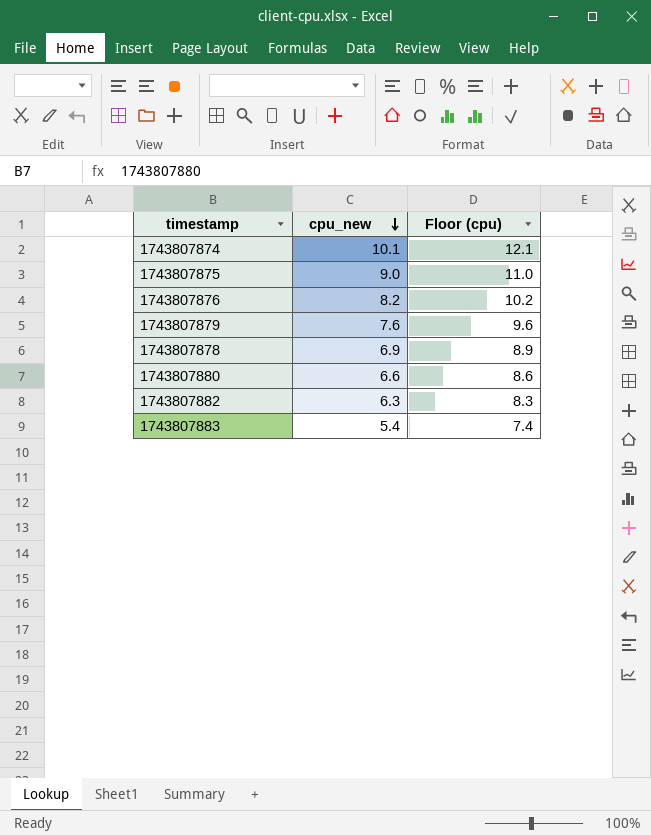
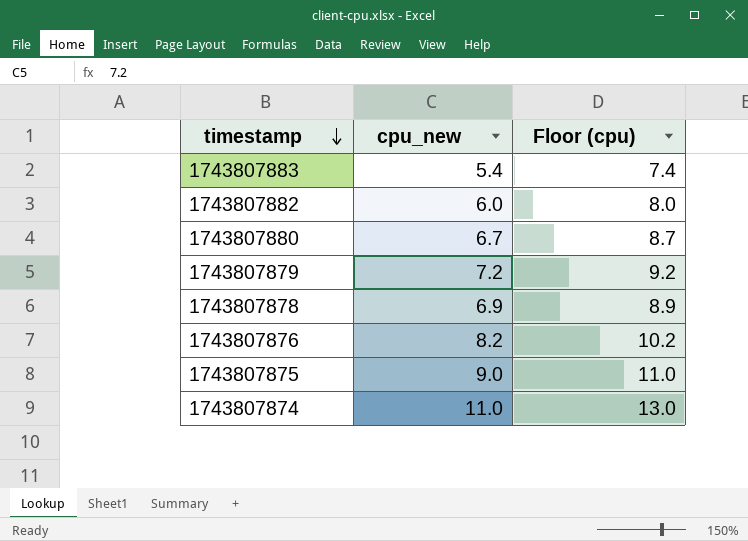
row order: cpu_new descending -> timestamp descending
1743807882 | cpu_new: 6.3 -> 6.0
1743807882 | Floor (cpu): 8.3 -> 8.0
1743807880 | cpu_new: 6.6 -> 6.7
1743807880 | Floor (cpu): 8.6 -> 8.7
1743807879 | cpu_new: 7.6 -> 7.2
1743807879 | Floor (cpu): 9.6 -> 9.2
1743807874 | cpu_new: 10.1 -> 11.0
1743807874 | Floor (cpu): 12.1 -> 13.0

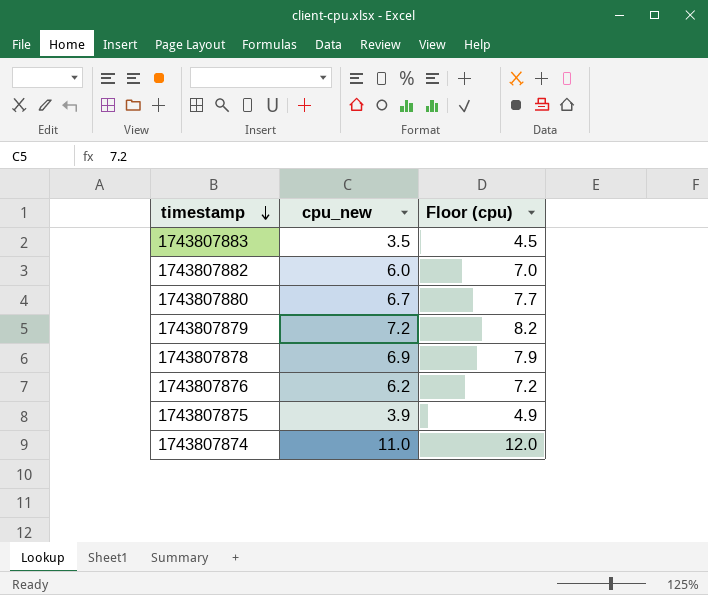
column Floor (cpu) | formula: [cpu_new] + 2 -> [cpu_new] + 1
1743807883 | cpu_new: 5.4 -> 3.5
1743807876 | cpu_new: 8.2 -> 6.2
1743807875 | cpu_new: 9.0 -> 3.9

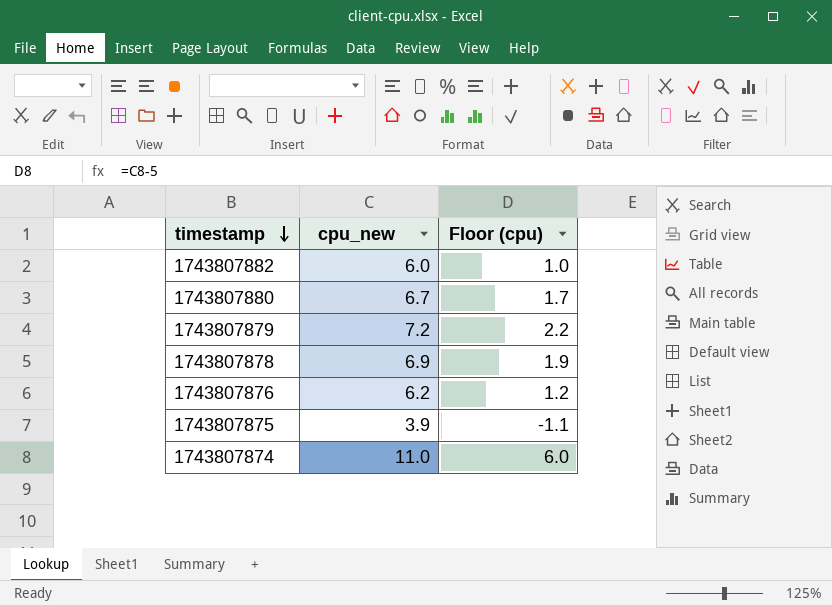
column Floor (cpu) | formula: [cpu_new] + 1 -> [cpu_new] - 5
row 1743807883: 3.5 | 4.5 -> none

